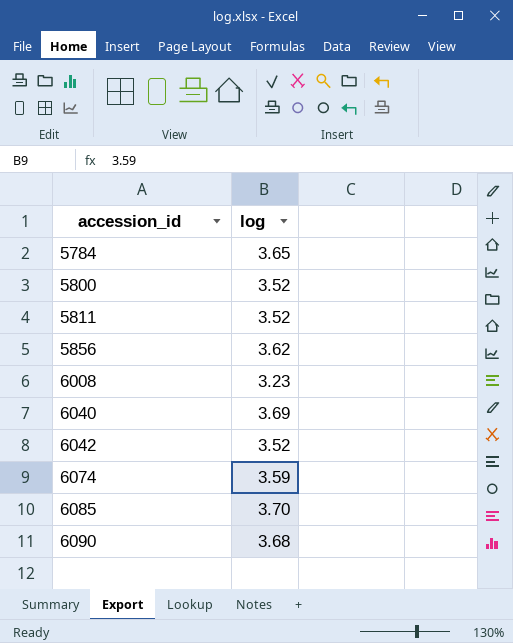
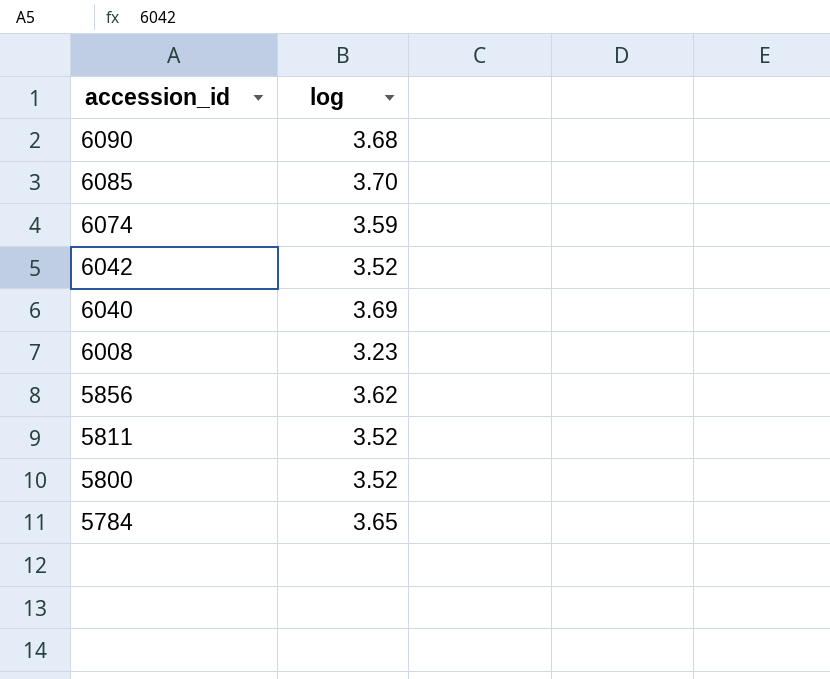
row order: accession_id ascending -> accession_id descending

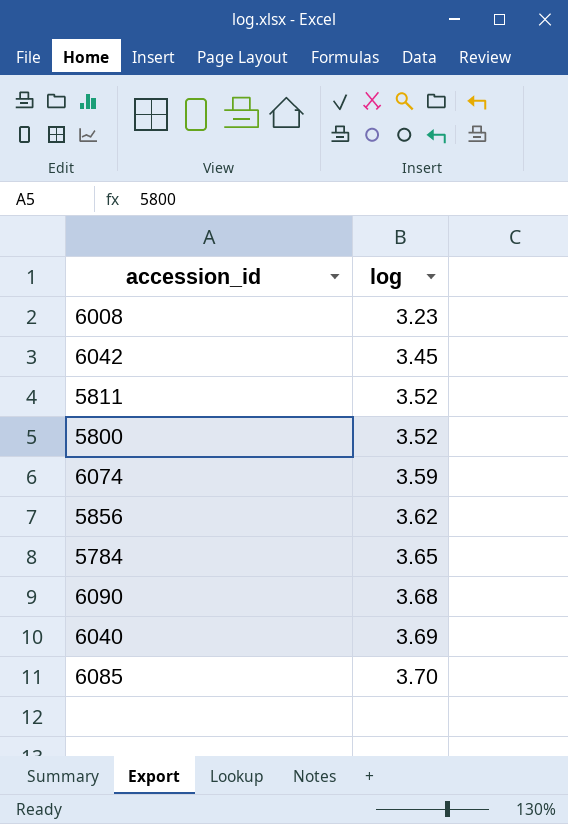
row order: accession_id descending -> log ascending
6042 | log: 3.52 -> 3.45

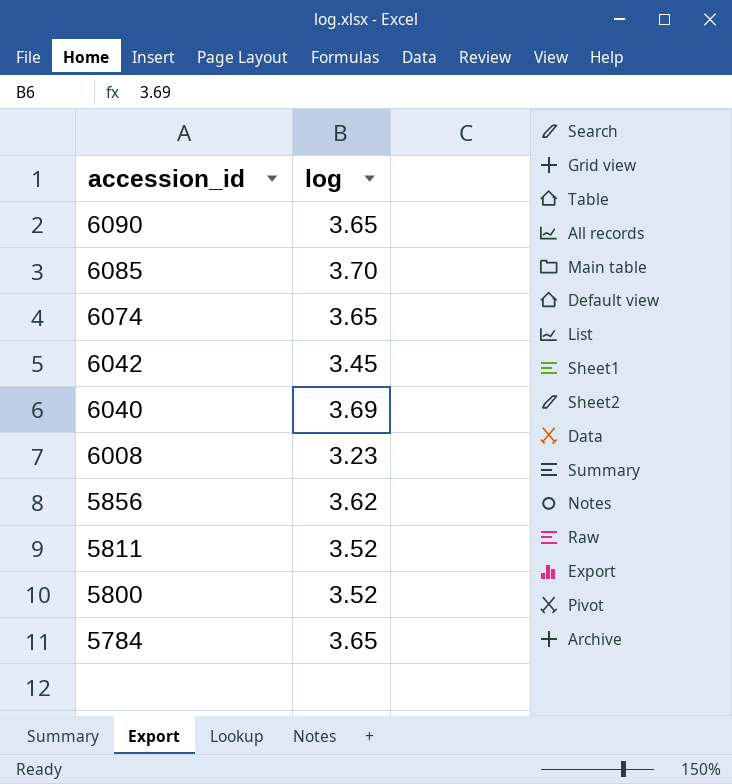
row order: log ascending -> accession_id descending
6090 | log: 3.68 -> 3.65
6074 | log: 3.59 -> 3.65

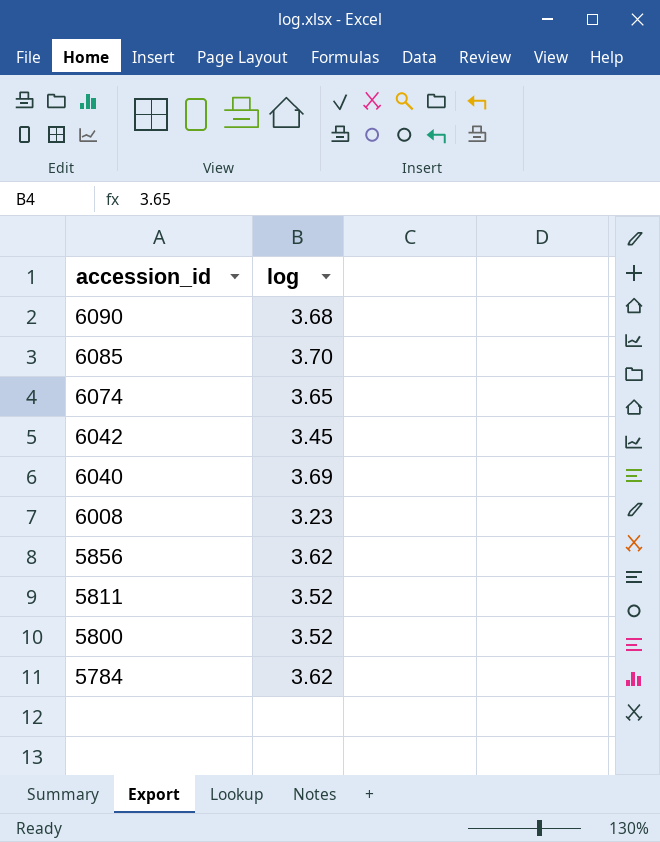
6090 | log: 3.65 -> 3.68
5784 | log: 3.65 -> 3.62

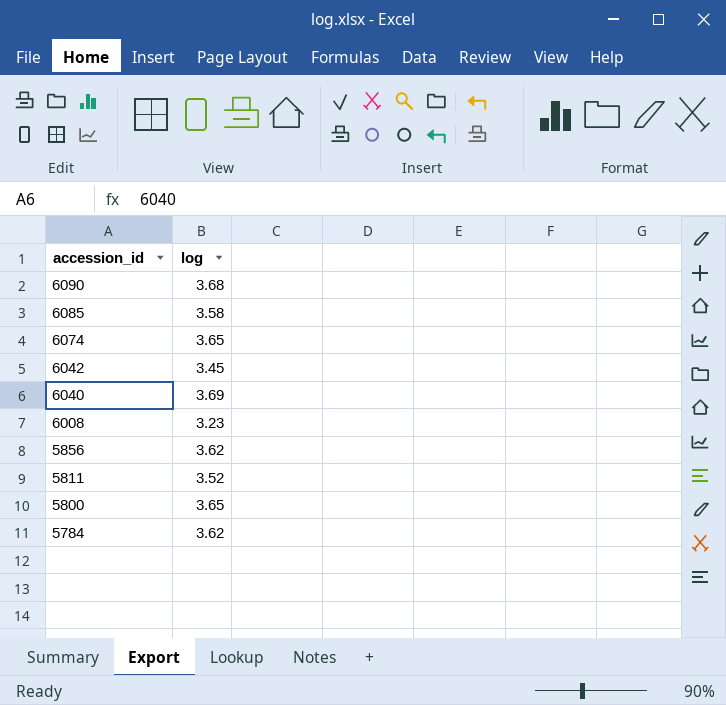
6085 | log: 3.70 -> 3.58
5800 | log: 3.52 -> 3.65

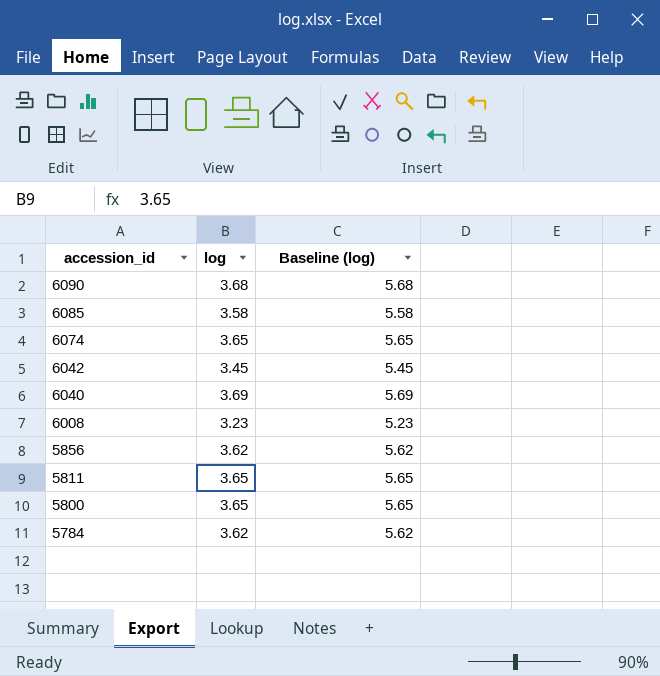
column Baseline (log) | formula: none -> [log] + 2
5811 | log: 3.52 -> 3.65

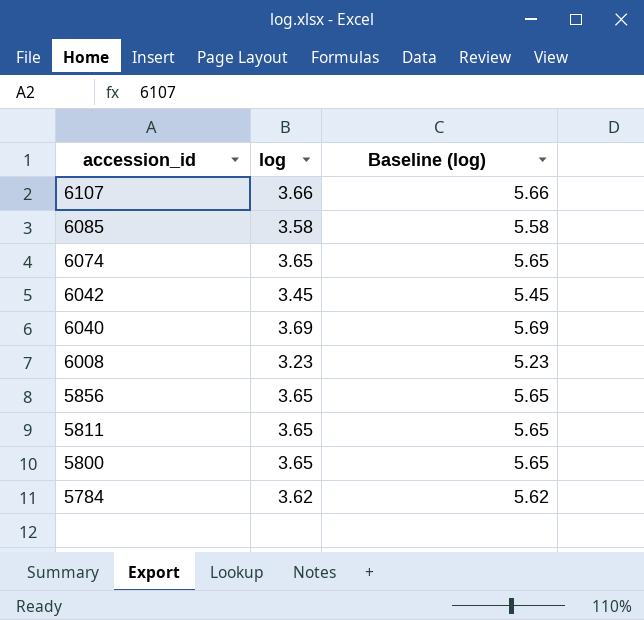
row 6090: 3.68 | 5.68 -> none
row 6107: none -> 3.66 | 5.66
5856 | log: 3.62 -> 3.65
5856 | Baseline (log): 5.62 -> 5.65

